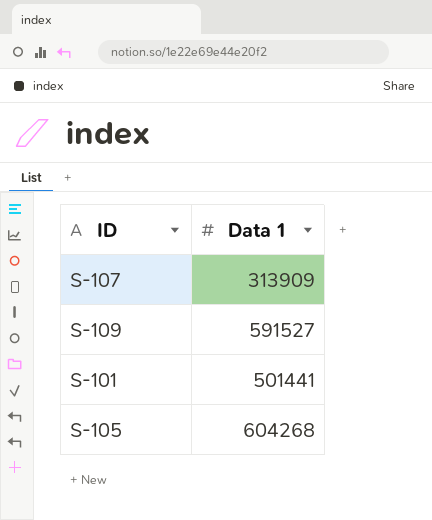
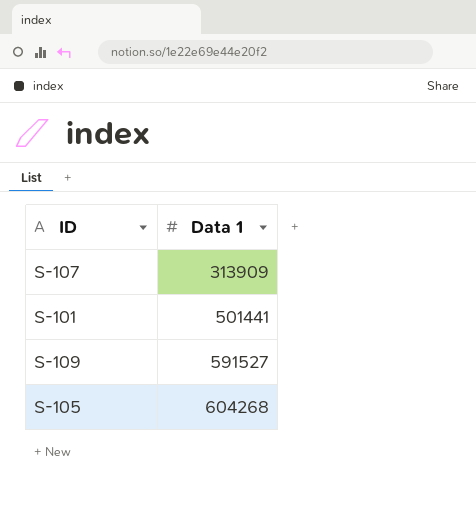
row order: none -> Data 1 ascending

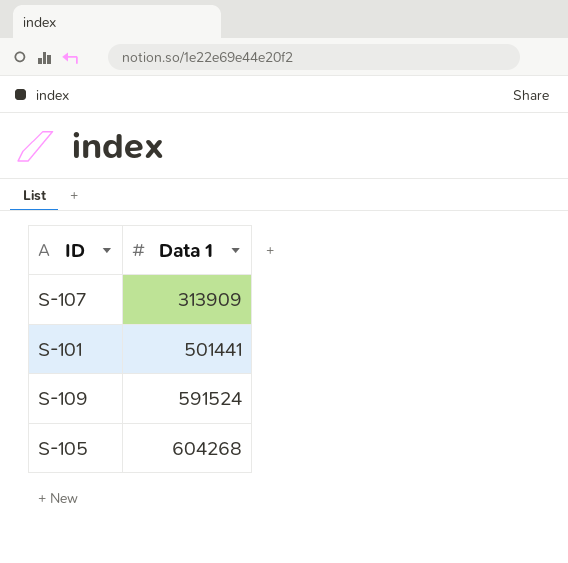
S-109 | Data 1: 591527 -> 591524

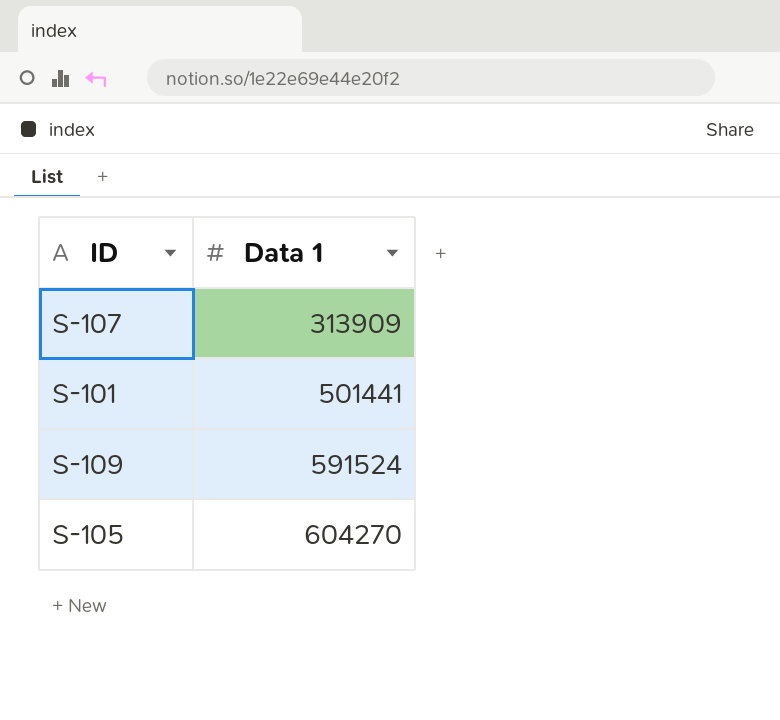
S-105 | Data 1: 604268 -> 604270

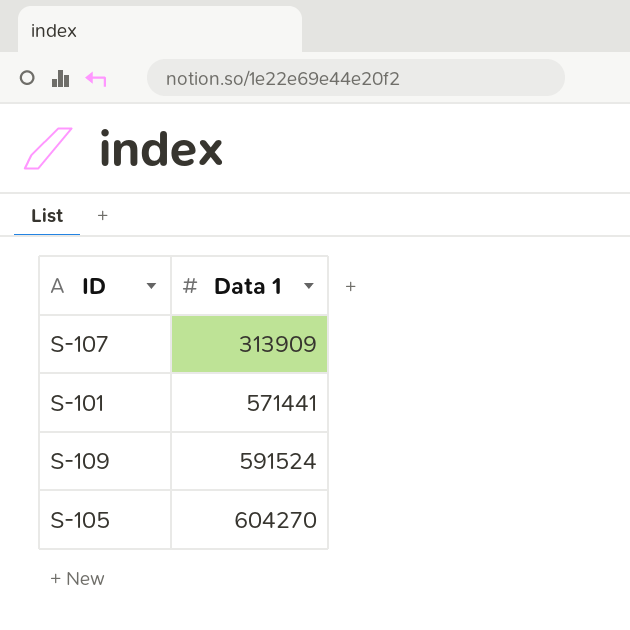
S-101 | Data 1: 501441 -> 571441

